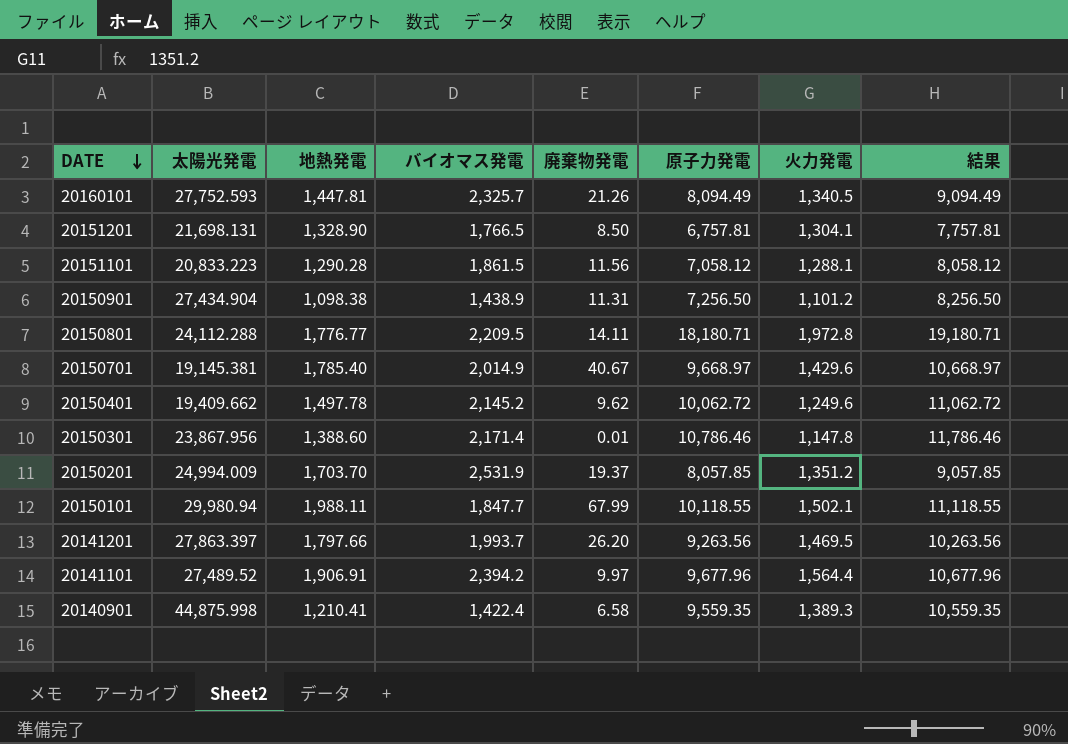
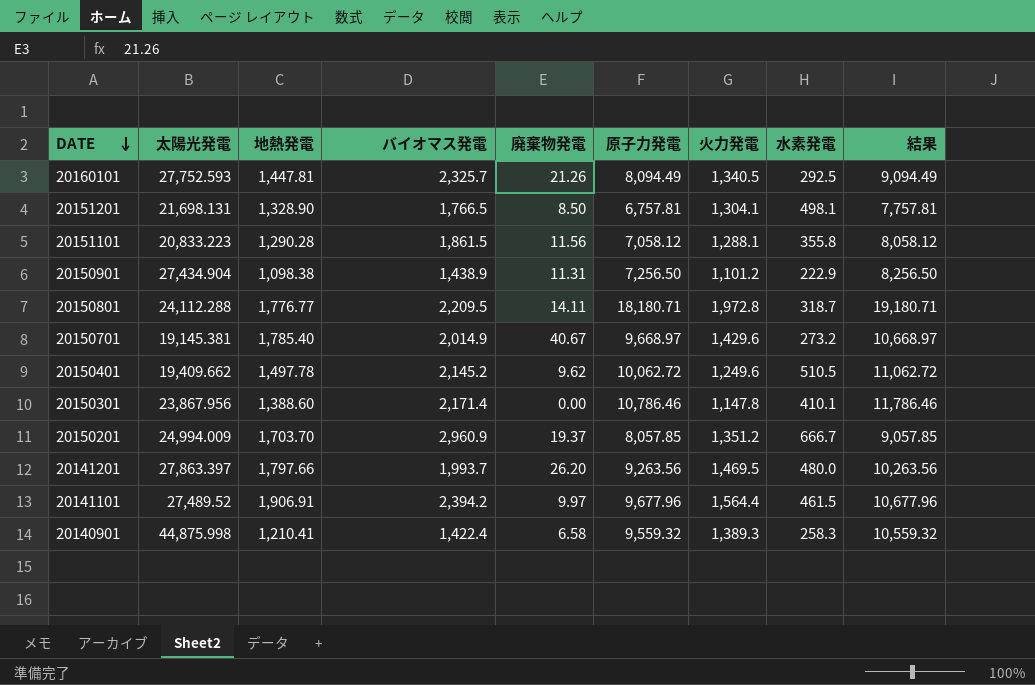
column 水素発電 | position: none -> 8
row 20150101: 29,980.94 | 1,988.11 | 1,847.7 | 67.99 | 10,118.55 | 1,502.1 | 11,118.55 -> none
20150301 | 廃棄物発電: 0.01 -> 0.00
20150201 | バイオマス発電: 2,531.9 -> 2,960.9
20140901 | 原子力発電: 9,559.35 -> 9,559.32
20140901 | 結果: 10,559.35 -> 10,559.32

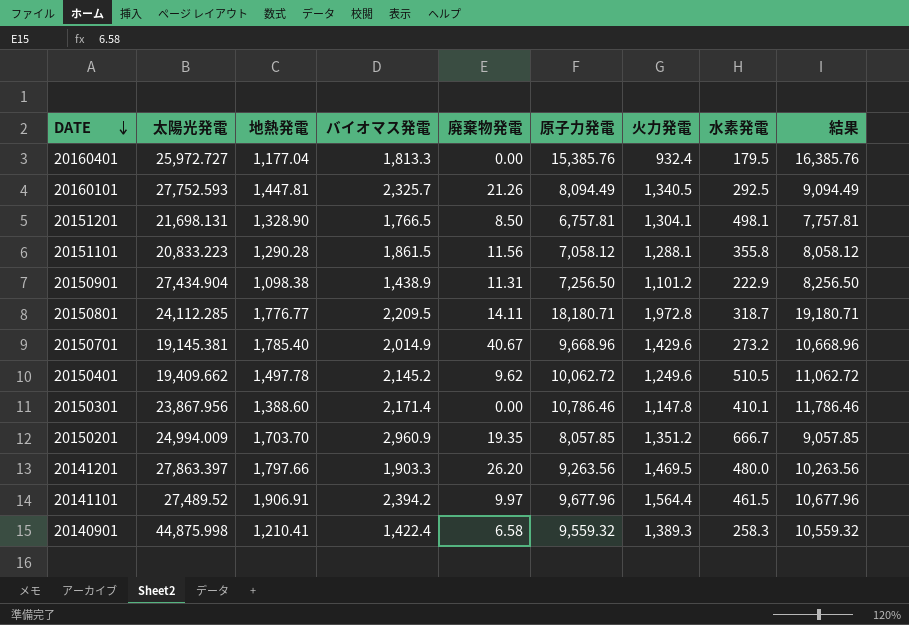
row 20160401: none -> 25,972.727 | 1,177.04 | 1,813.3 | 0.00 | 15,385.76 | 932.4 | 179.5 | 16,385.76
20150801 | 太陽光発電: 24,112.288 -> 24,112.285
20150701 | 原子力発電: 9,668.97 -> 9,668.96
20150701 | 結果: 10,668.97 -> 10,668.96
20150201 | 廃棄物発電: 19.37 -> 19.35
20141201 | バイオマス発電: 1,993.7 -> 1,903.3

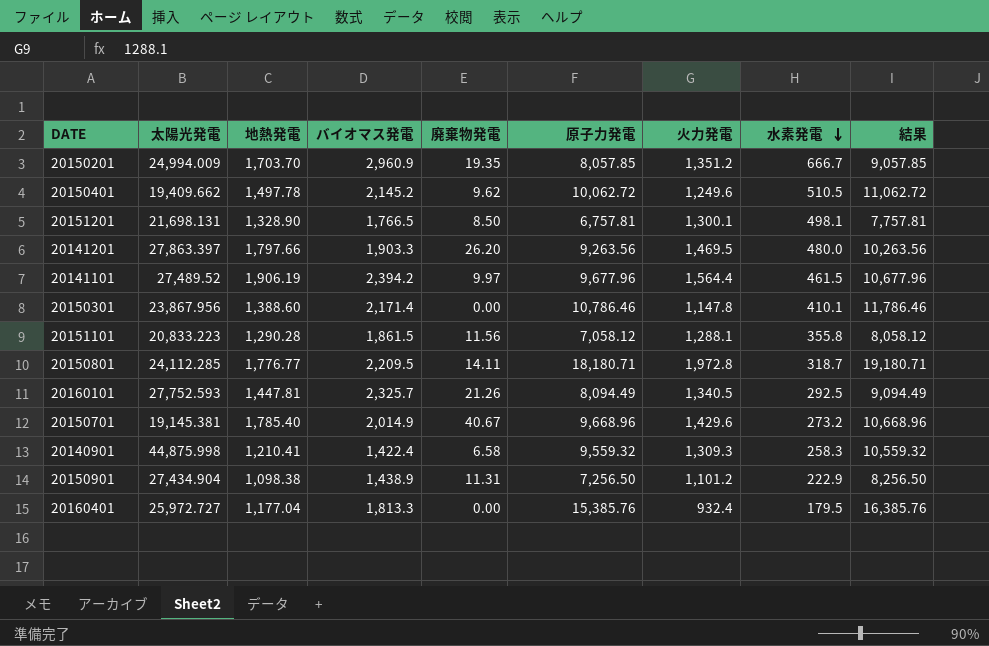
row order: DATE descending -> 水素発電 descending
20151201 | 火力発電: 1,304.1 -> 1,300.1
20141101 | 地熱発電: 1,906.91 -> 1,906.19
20140901 | 火力発電: 1,389.3 -> 1,309.3

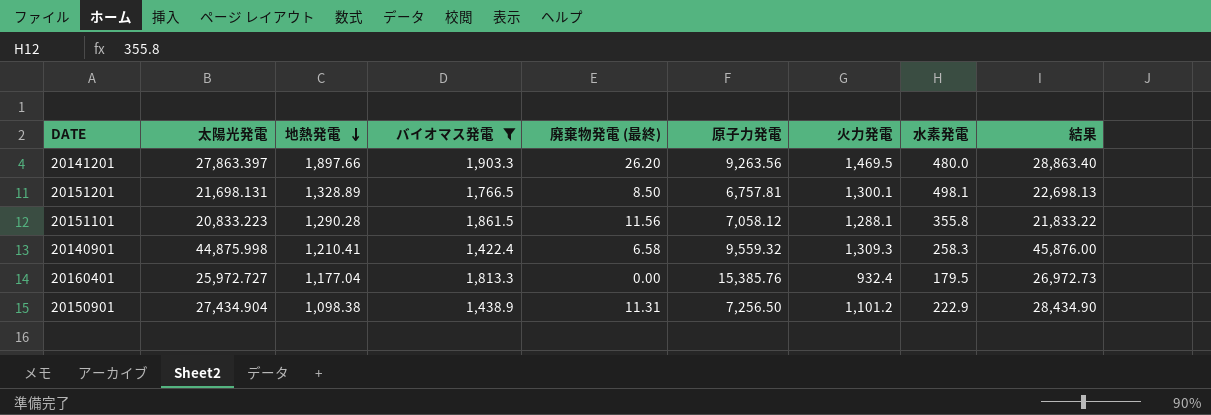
filter: none -> バイオマス発電 <= 1,903.3
row order: 水素発電 descending -> 地熱発電 descending
column name: 廃棄物発電 -> 廃棄物発電 (最終)
column 結果 | formula: [原子力発電] + 1000 -> [太陽光発電] + 1000
20141201 | 地熱発電: 1,797.66 -> 1,897.66
20151201 | 地熱発電: 1,328.90 -> 1,328.89

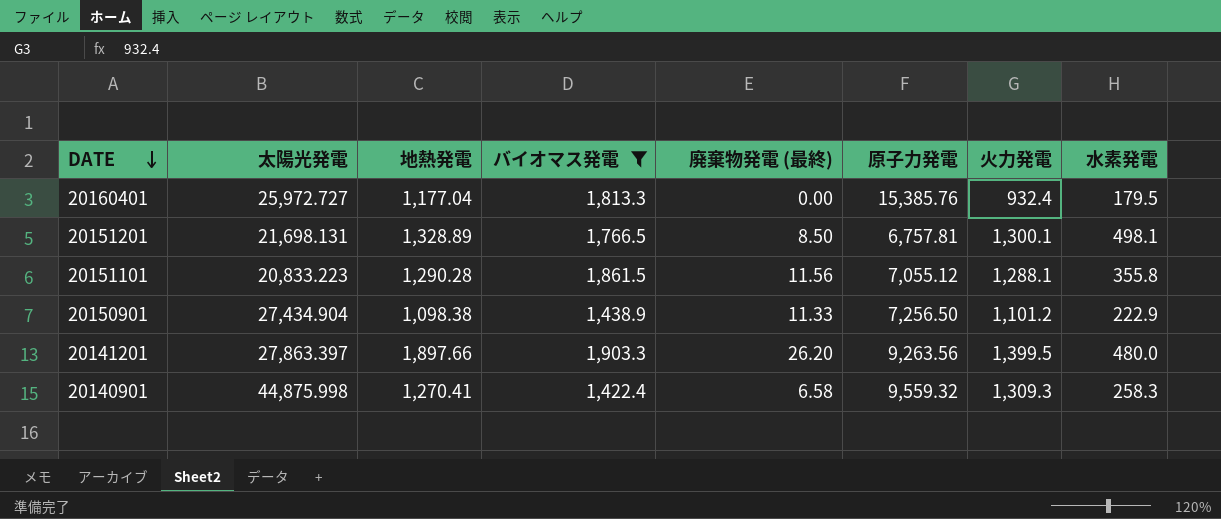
row order: 地熱発電 descending -> DATE descending
column 結果 | formula: [太陽光発電] + 1000 -> none
20151101 | 原子力発電: 7,058.12 -> 7,055.12
20150901 | 廃棄物発電 (最終): 11.31 -> 11.33
20141201 | 火力発電: 1,469.5 -> 1,399.5
20140901 | 地熱発電: 1,210.41 -> 1,270.41

